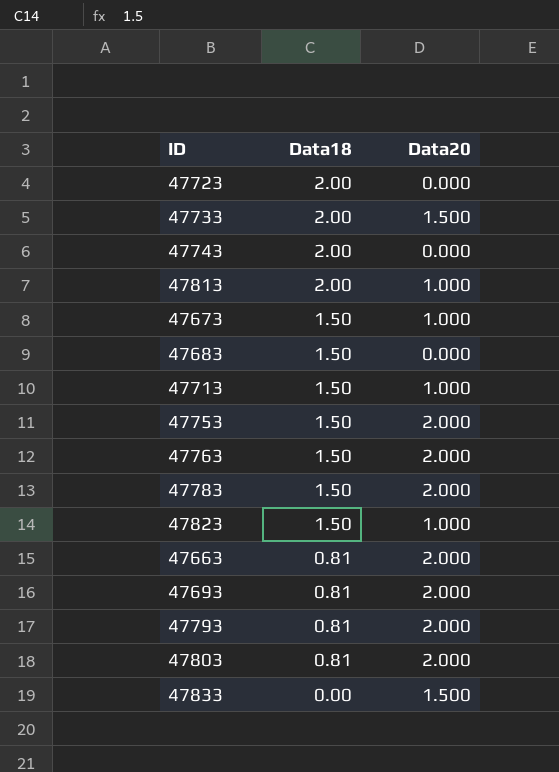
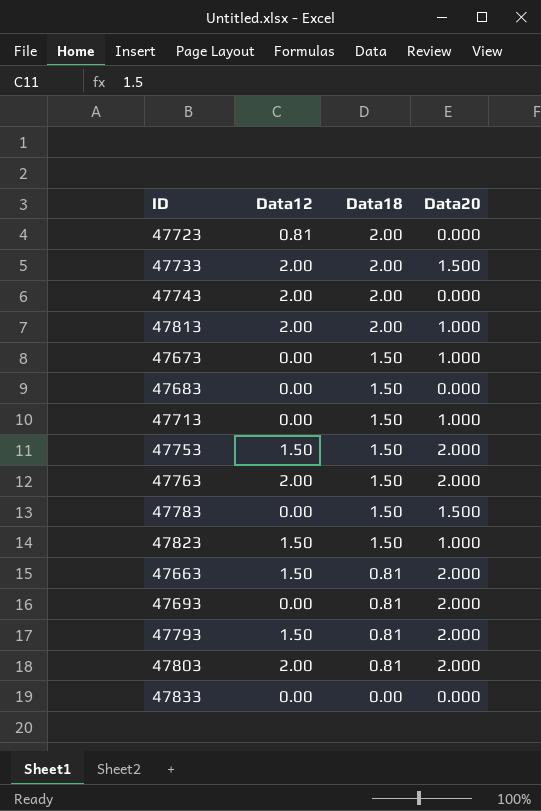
column Data12 | position: none -> 2
47783 | Data20: 2.000 -> 1.500
47833 | Data20: 1.500 -> 0.000

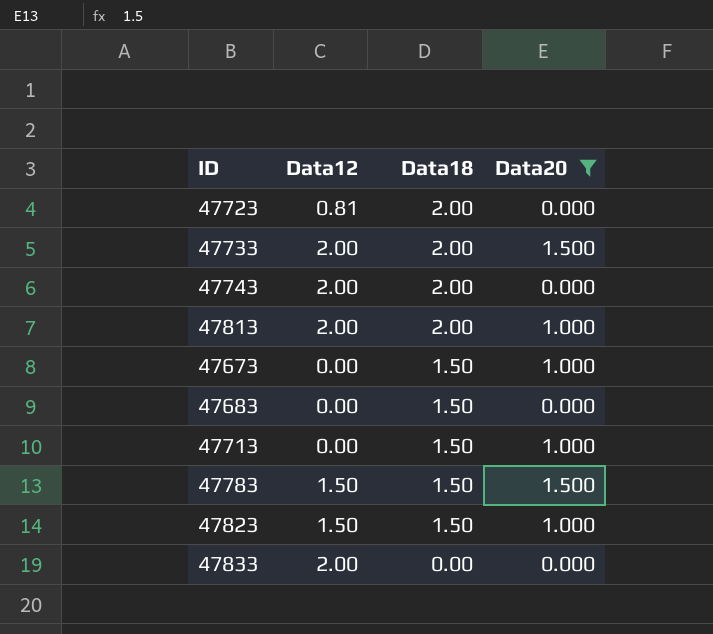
filter: none -> Data20 != 2.000
47783 | Data12: 0.00 -> 1.50
47833 | Data12: 0.00 -> 2.00

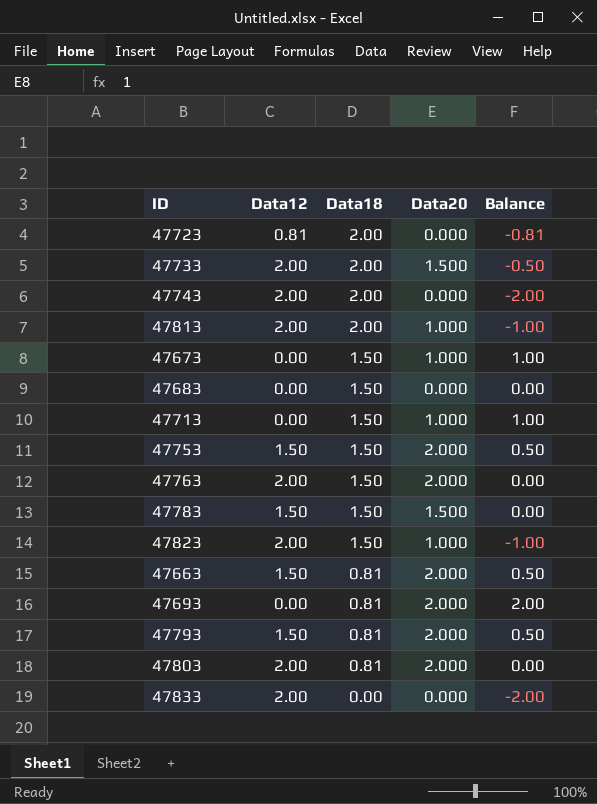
filter: Data20 != 2.000 -> none
column Balance | formula: none -> [Data20] - [Data12]
47823 | Data12: 1.50 -> 2.00

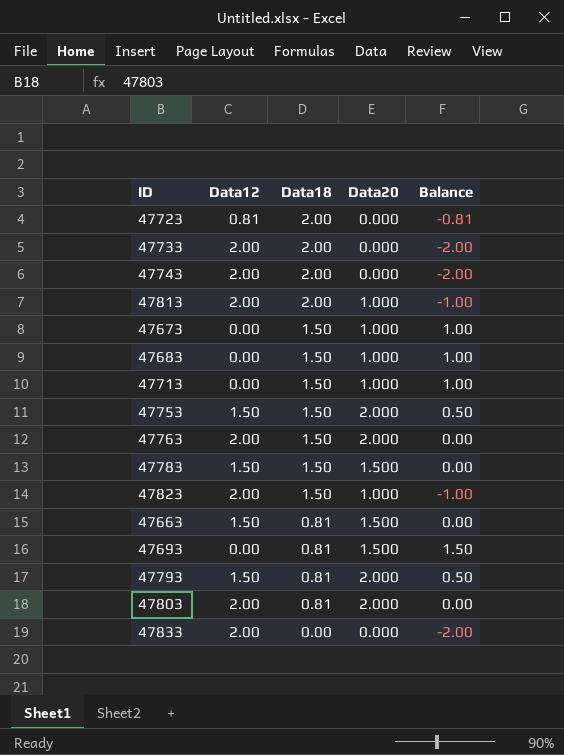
47733 | Data20: 1.500 -> 0.000
47733 | Balance: -0.50 -> -2.00
47683 | Data20: 0.000 -> 1.000
47683 | Balance: 0.00 -> 1.00
47663 | Data20: 2.000 -> 1.500
47663 | Balance: 0.50 -> 0.00
47693 | Data20: 2.000 -> 1.500
47693 | Balance: 2.00 -> 1.50

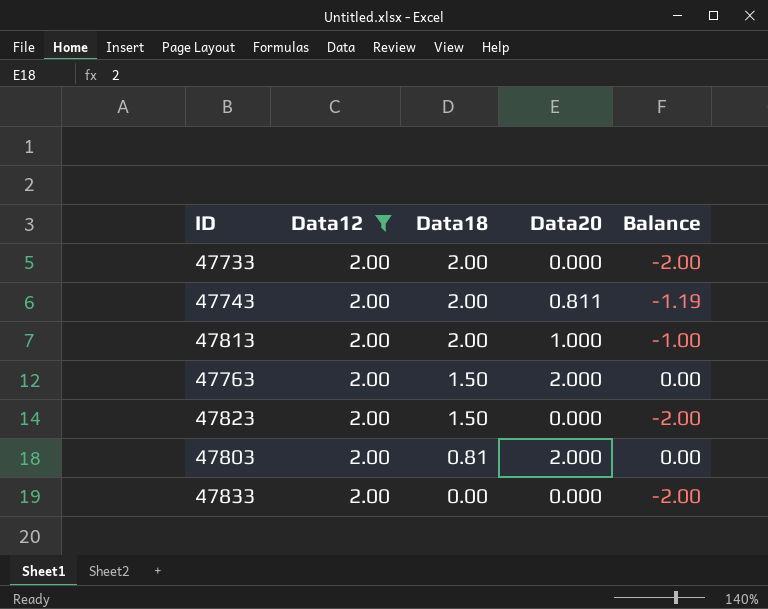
filter: none -> Data12 = 2.00
47743 | Data20: 0.000 -> 0.811
47743 | Balance: -2.00 -> -1.19
47823 | Data20: 1.000 -> 0.000
47823 | Balance: -1.00 -> -2.00

